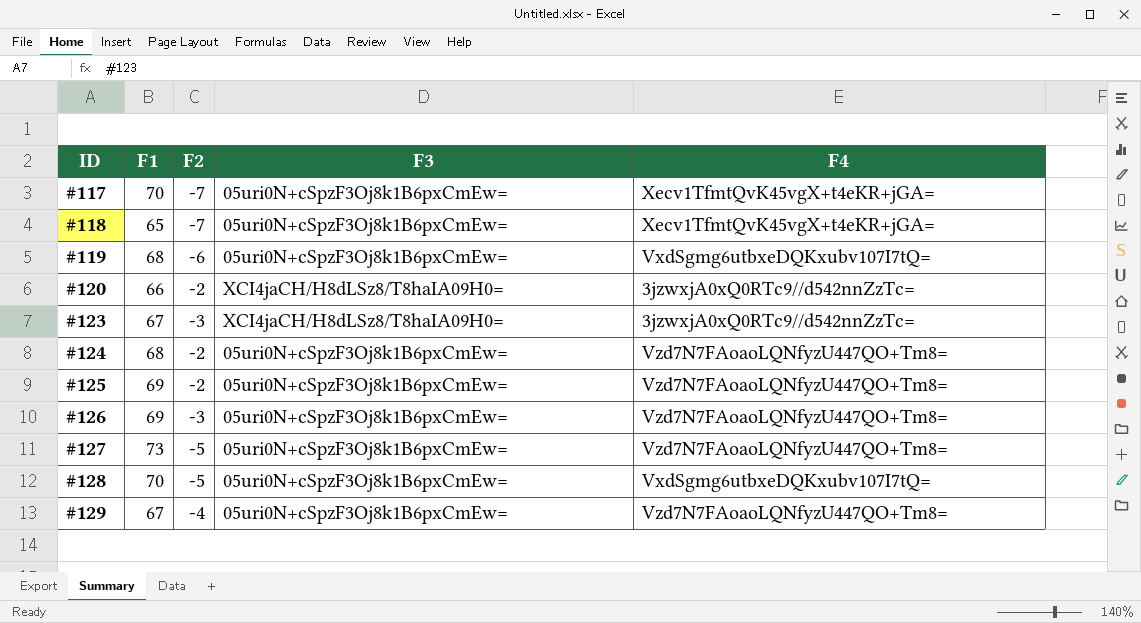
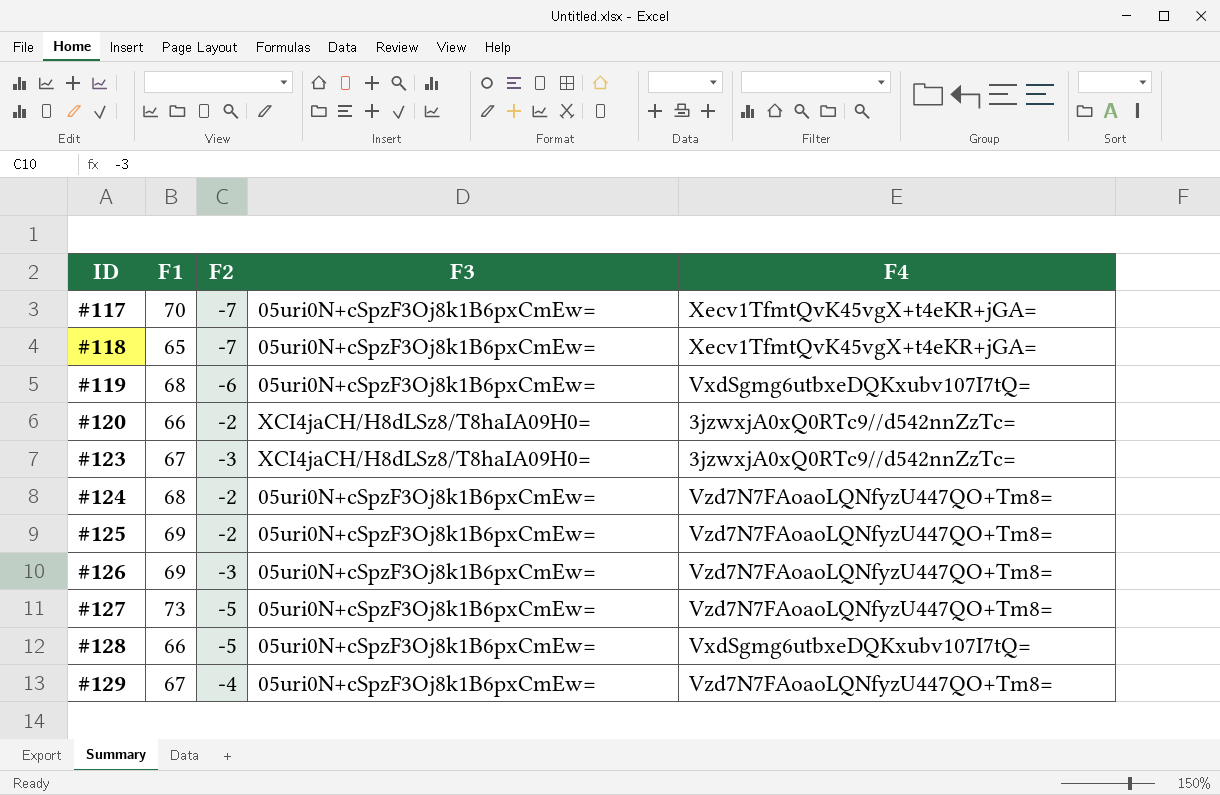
#128 | F1: 70 -> 66

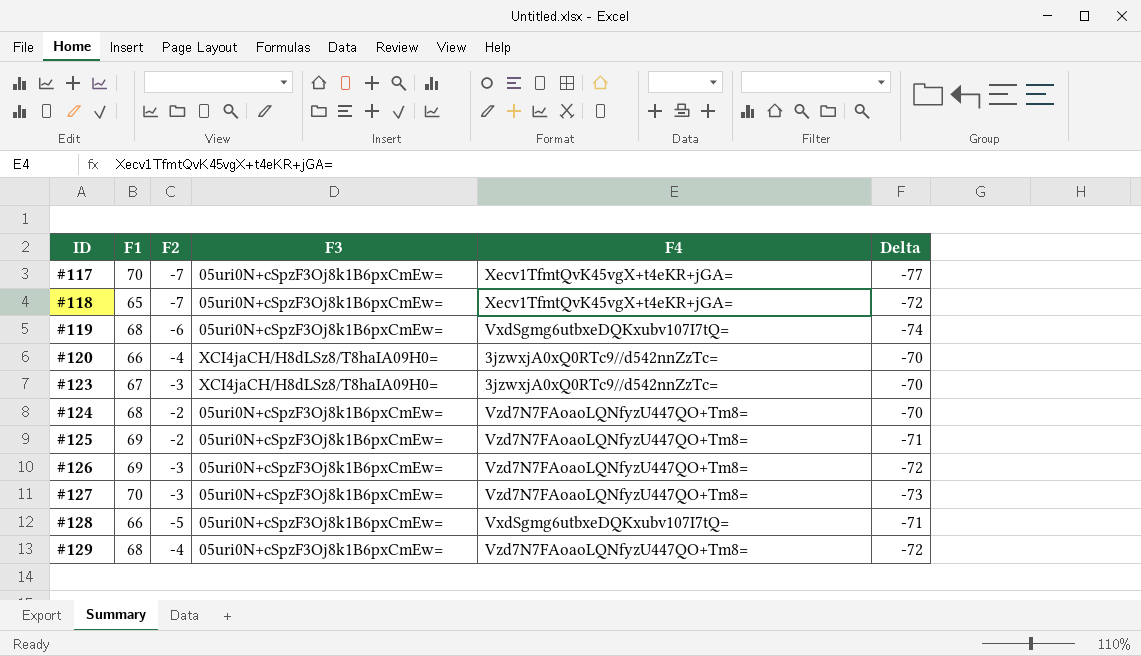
column Delta | formula: none -> [F2] - [F1]
#120 | F2: -2 -> -4
#127 | F1: 73 -> 70
#127 | F2: -5 -> -3
#129 | F1: 67 -> 68

